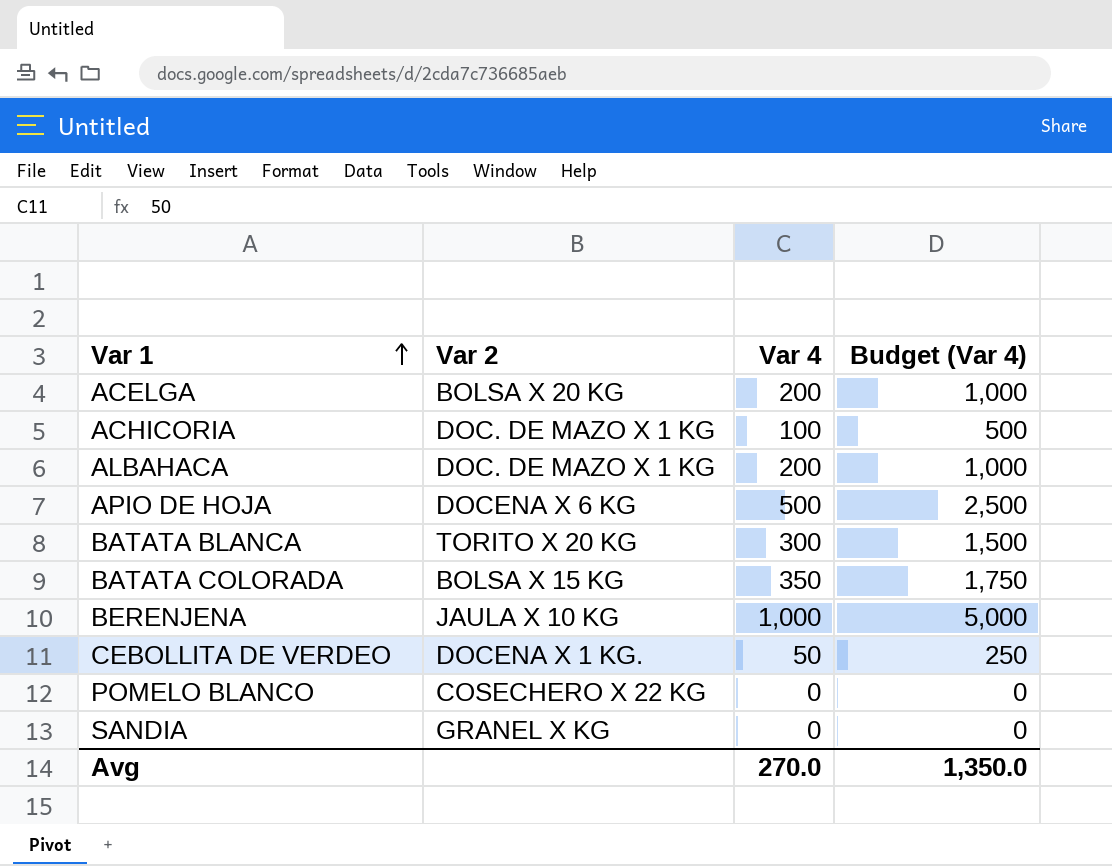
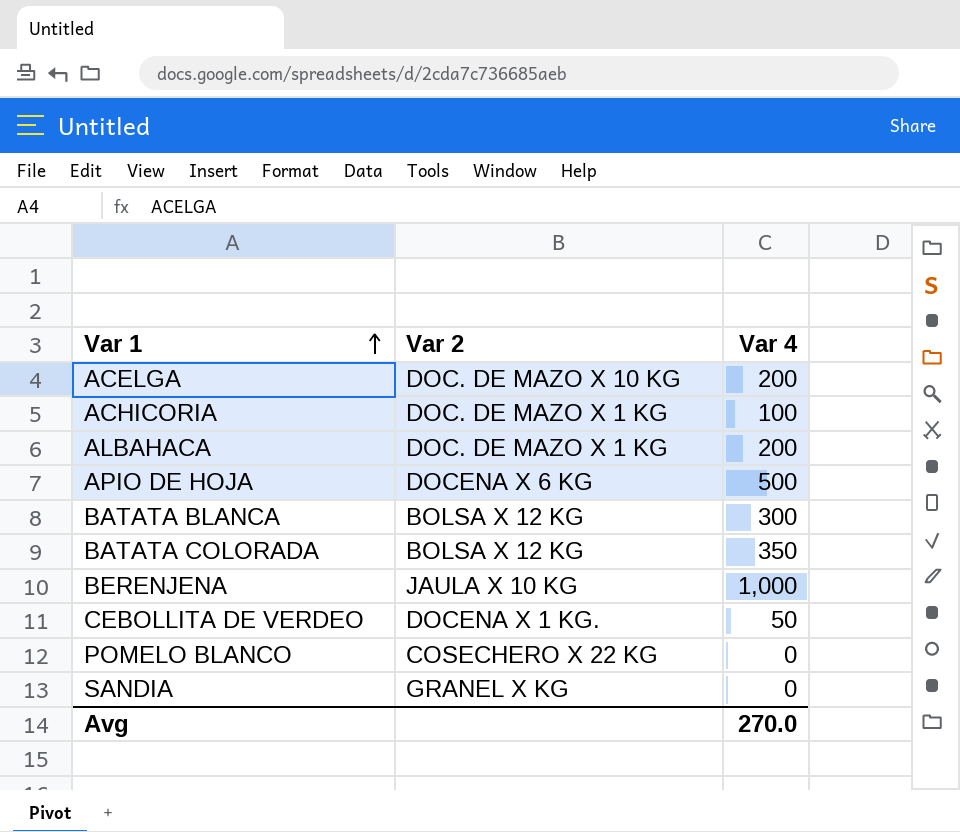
column Budget (Var 4) | formula: [Var 4] * 5 -> none
ACELGA | Var 2: BOLSA X 20 KG -> DOC. DE MAZO X 10 KG
BATATA BLANCA | Var 2: TORITO X 20 KG -> BOLSA X 12 KG
BATATA COLORADA | Var 2: BOLSA X 15 KG -> BOLSA X 12 KG

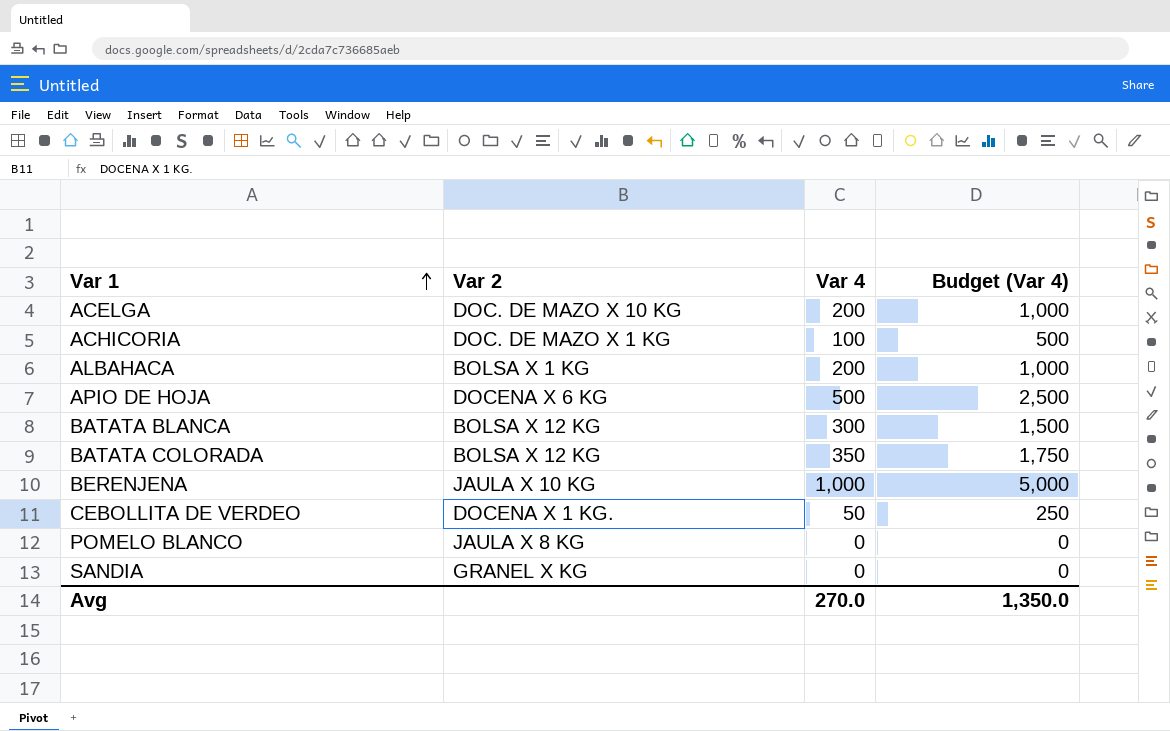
column Budget (Var 4) | formula: none -> [Var 4] * 5
ALBAHACA | Var 2: DOC. DE MAZO X 1 KG -> BOLSA X 1 KG
POMELO BLANCO | Var 2: COSECHERO X 22 KG -> JAULA X 8 KG

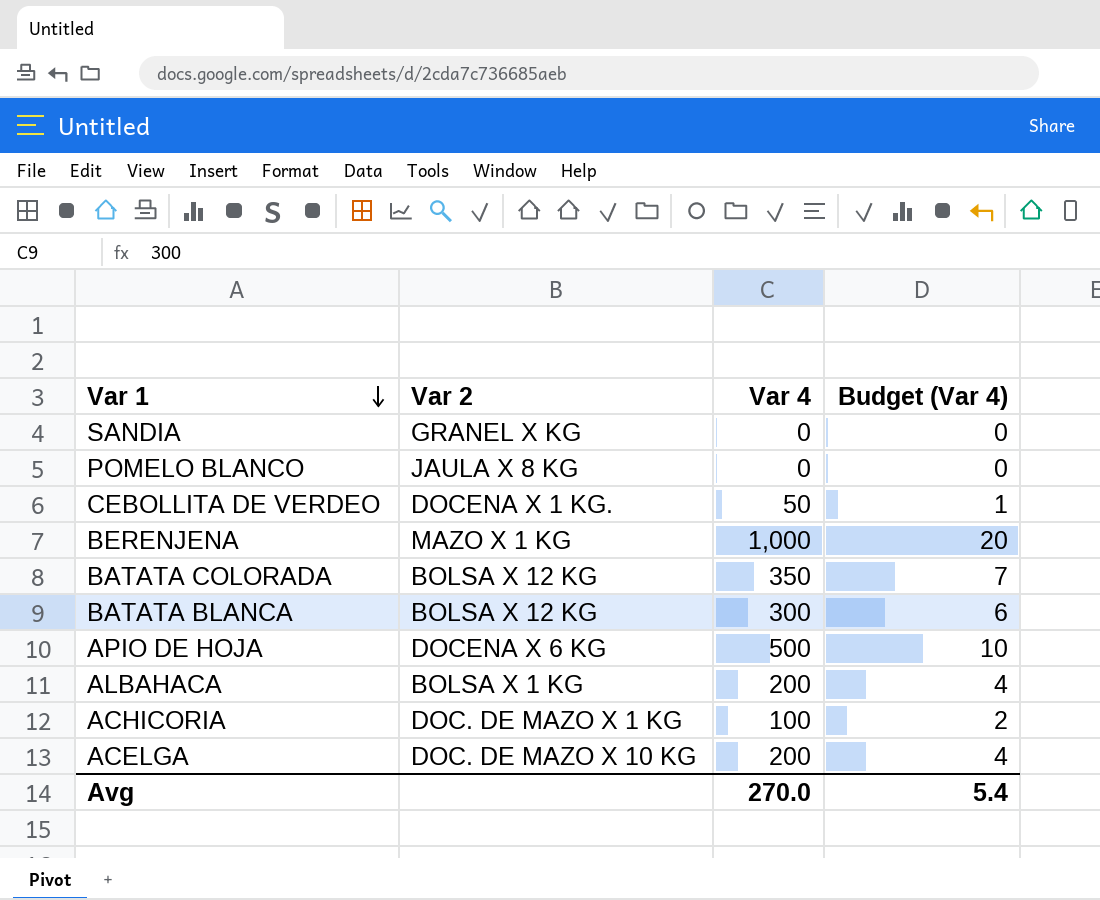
row order: Var 1 ascending -> Var 1 descending
column Budget (Var 4) | formula: [Var 4] * 5 -> [Var 4] * 0.02
BERENJENA | Var 2: JAULA X 10 KG -> MAZO X 1 KG
Avg | Budget (Var 4): 1,350.0 -> 5.4

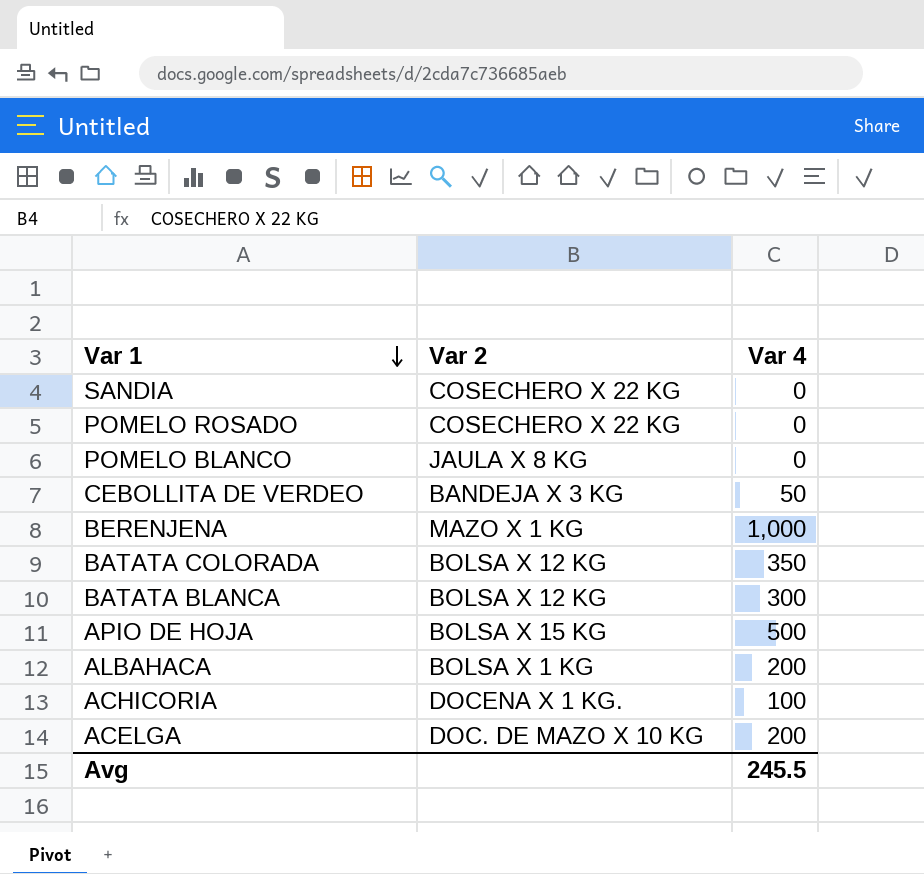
column Budget (Var 4) | formula: [Var 4] * 0.02 -> none
SANDIA | Var 2: GRANEL X KG -> COSECHERO X 22 KG
row POMELO ROSADO: none -> COSECHERO X 22 KG | 0
CEBOLLITA DE VERDEO | Var 2: DOCENA X 1 KG. -> BANDEJA X 3 KG
APIO DE HOJA | Var 2: DOCENA X 6 KG -> BOLSA X 15 KG
ACHICORIA | Var 2: DOC. DE MAZO X 1 KG -> DOCENA X 1 KG.
Avg | Var 4: 270.0 -> 245.5

